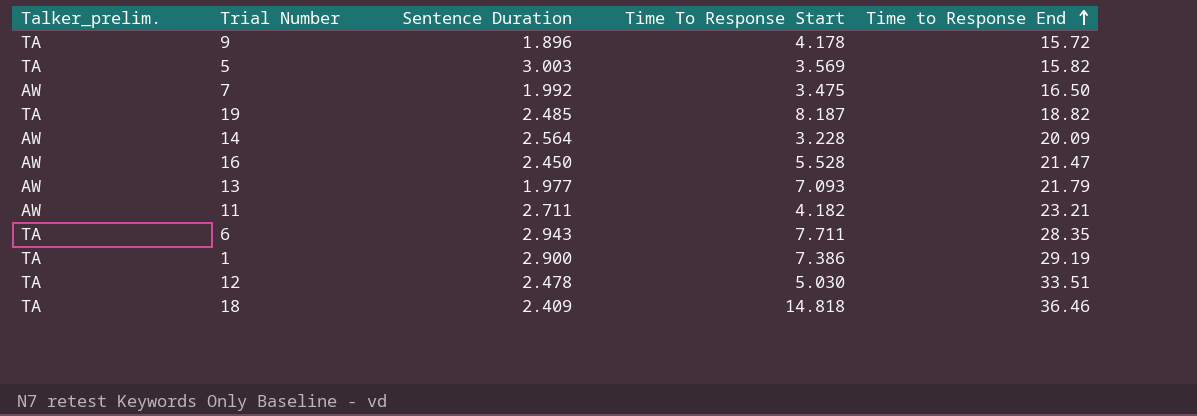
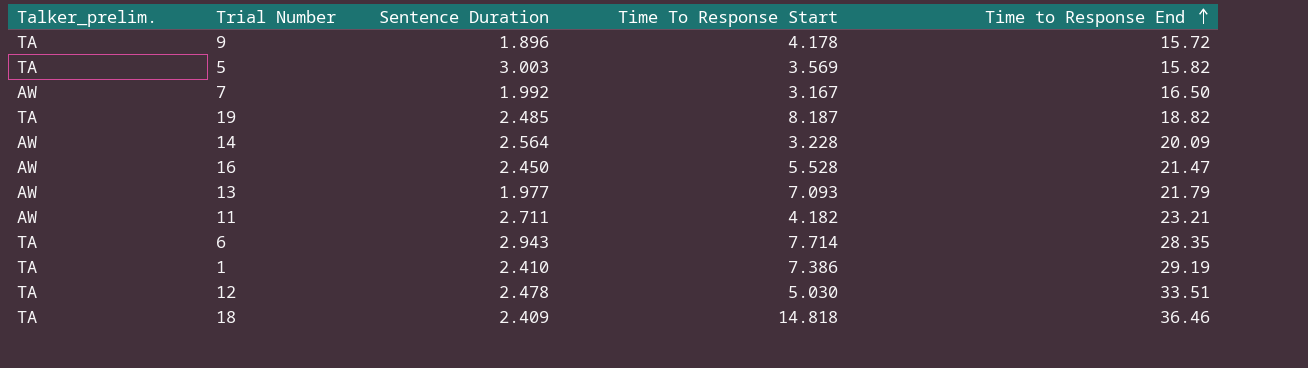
7 | Time To Response Start: 3.475 -> 3.167
6 | Time To Response Start: 7.711 -> 7.714
1 | Sentence Duration: 2.900 -> 2.410

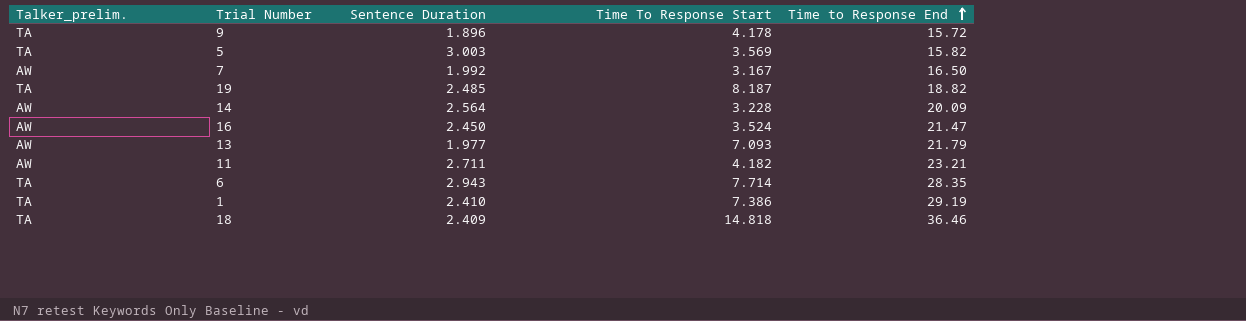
row 12: TA | 2.478 | 5.030 | 33.51 -> none
16 | Time To Response Start: 5.528 -> 3.524

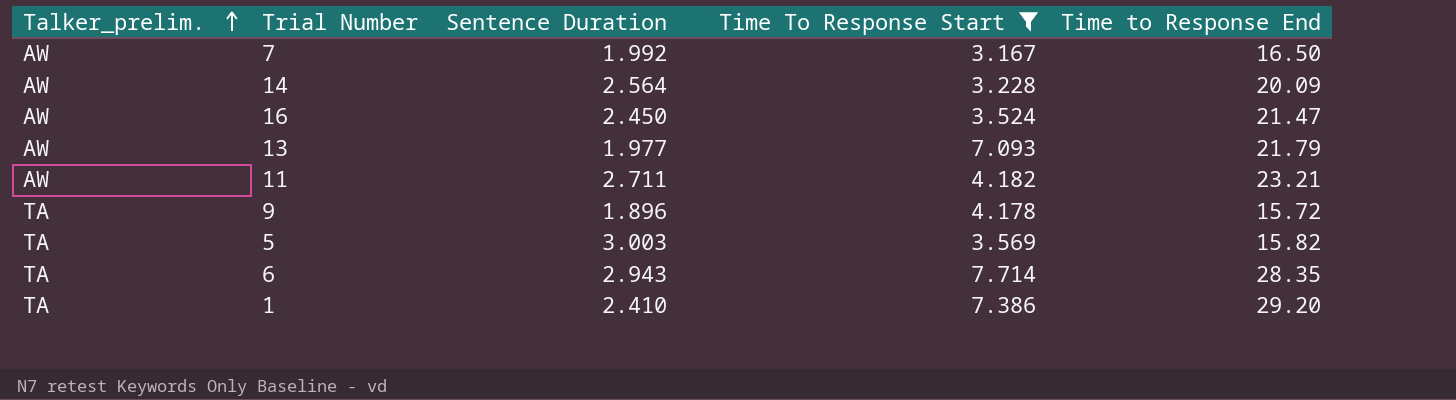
filter: none -> Time To Response Start <= 7.714
row order: Time to Response End ascending -> Talker_prelim. ascending
1 | Time to Response End: 29.19 -> 29.20

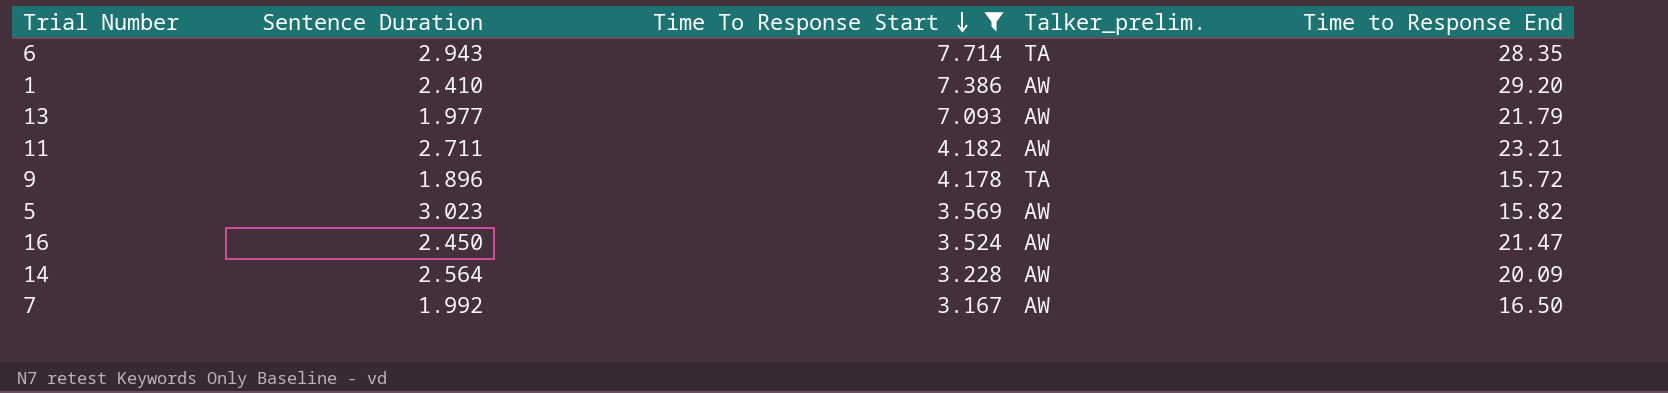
row order: Talker_prelim. ascending -> Time To Response Start descending
column Talker_prelim. | position: 1 -> 4
1 | Talker_prelim.: TA -> AW
5 | Sentence Duration: 3.003 -> 3.023
5 | Talker_prelim.: TA -> AW

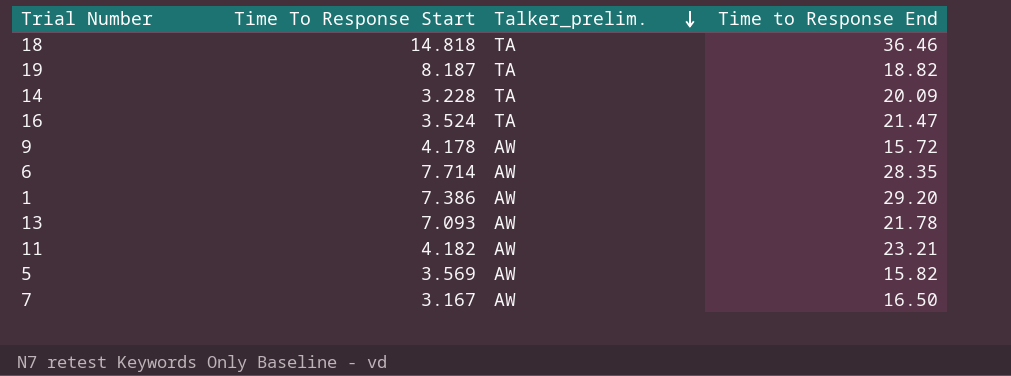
filter: Time To Response Start <= 7.714 -> none
row order: Time To Response Start descending -> Talker_prelim. descending
column Sentence Duration | position: 2 -> none
14 | Talker_prelim.: AW -> TA
16 | Talker_prelim.: AW -> TA
9 | Talker_prelim.: TA -> AW
6 | Talker_prelim.: TA -> AW
13 | Time to Response End: 21.79 -> 21.78

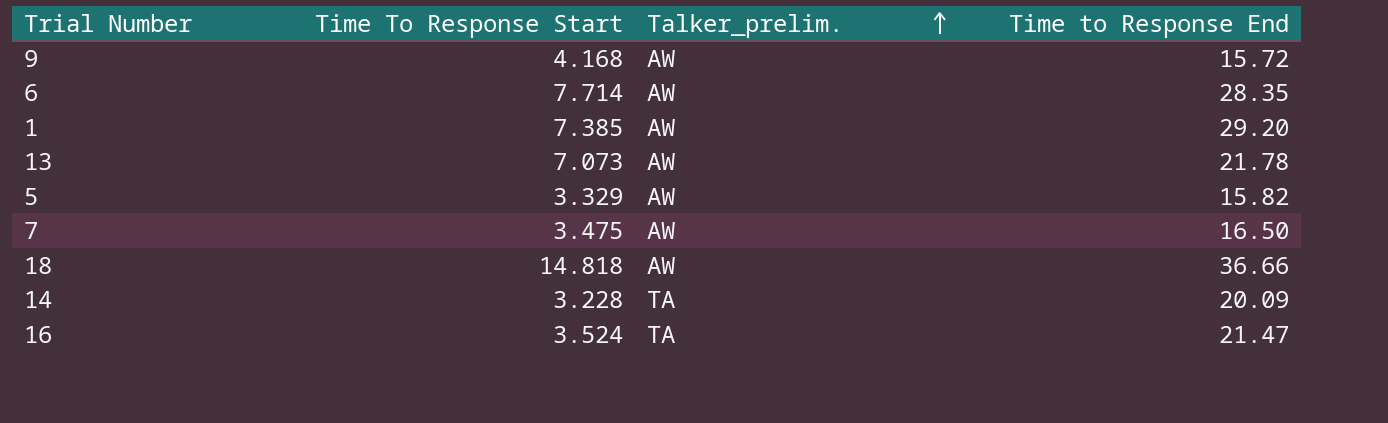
row order: Talker_prelim. descending -> Talker_prelim. ascending
row 19: 8.187 | TA | 18.82 -> none
row 11: 4.182 | AW | 23.21 -> none
9 | Time To Response Start: 4.178 -> 4.168
1 | Time To Response Start: 7.386 -> 7.385
13 | Time To Response Start: 7.093 -> 7.073
5 | Time To Response Start: 3.569 -> 3.329
7 | Time To Response Start: 3.167 -> 3.475
18 | Talker_prelim.: TA -> AW
18 | Time to Response End: 36.46 -> 36.66

